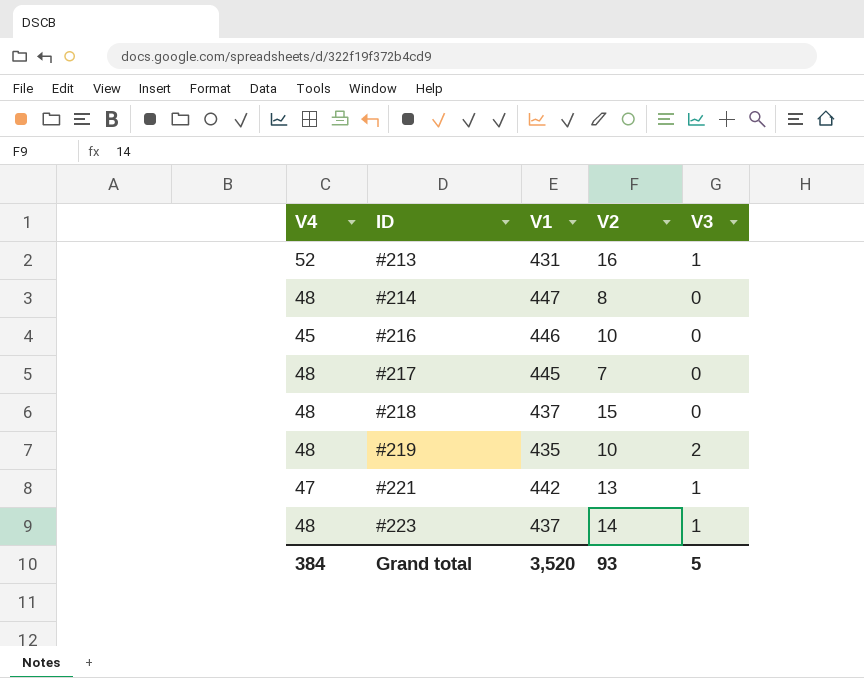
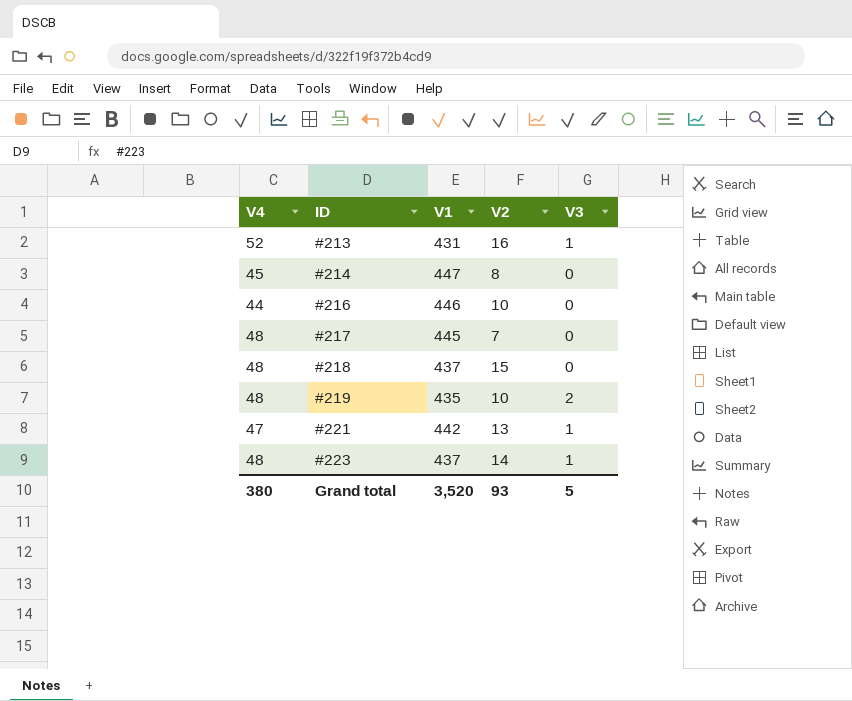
#214 | V4: 48 -> 45
#216 | V4: 45 -> 44
Grand total | V4: 384 -> 380

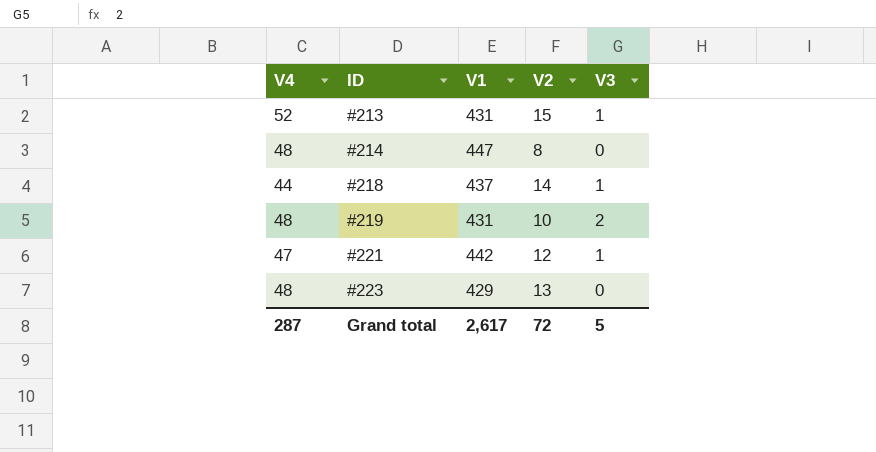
row #216: 44 | 446 | 10 | 0 -> none
row #217: 48 | 445 | 7 | 0 -> none
#213 | V2: 16 -> 15
#214 | V4: 45 -> 48
#218 | V4: 48 -> 44
#218 | V2: 15 -> 14
#218 | V3: 0 -> 1
#219 | V1: 435 -> 431
#221 | V2: 13 -> 12
#223 | V1: 437 -> 429
#223 | V2: 14 -> 13
#223 | V3: 1 -> 0
Grand total | V4: 380 -> 287
Grand total | V1: 3,520 -> 2,617
Grand total | V2: 93 -> 72

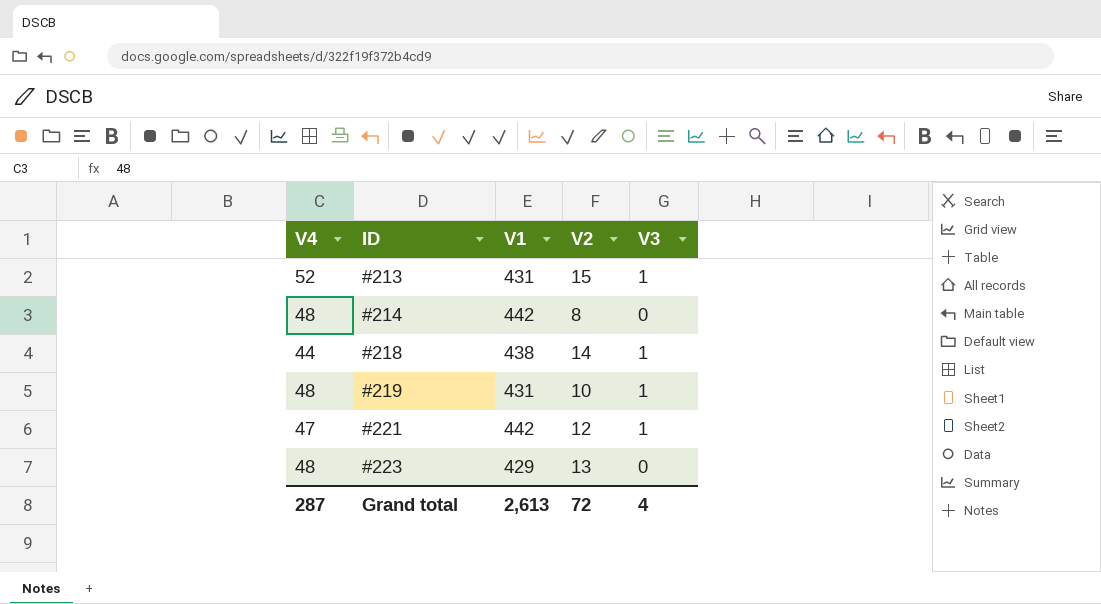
#214 | V1: 447 -> 442
#218 | V1: 437 -> 438
#219 | V3: 2 -> 1
Grand total | V1: 2,617 -> 2,613
Grand total | V3: 5 -> 4

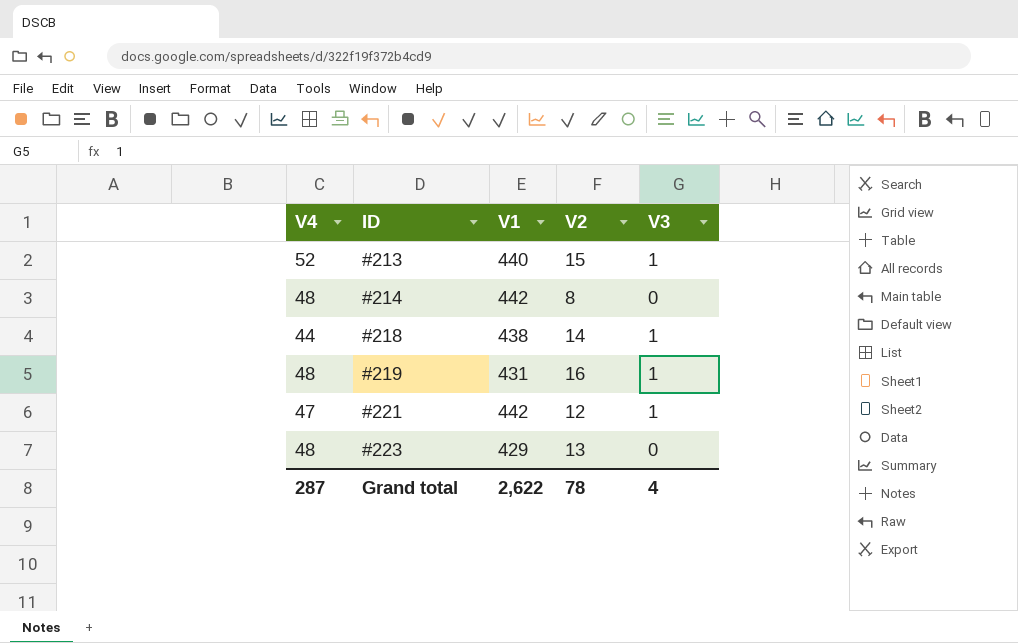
#213 | V1: 431 -> 440
#219 | V2: 10 -> 16
Grand total | V1: 2,613 -> 2,622
Grand total | V2: 72 -> 78

